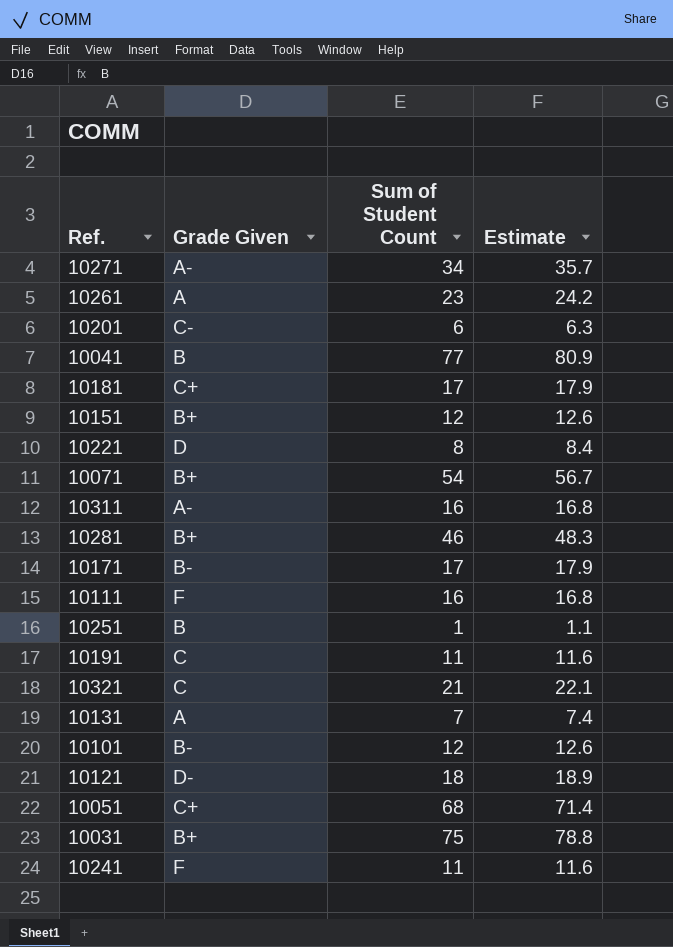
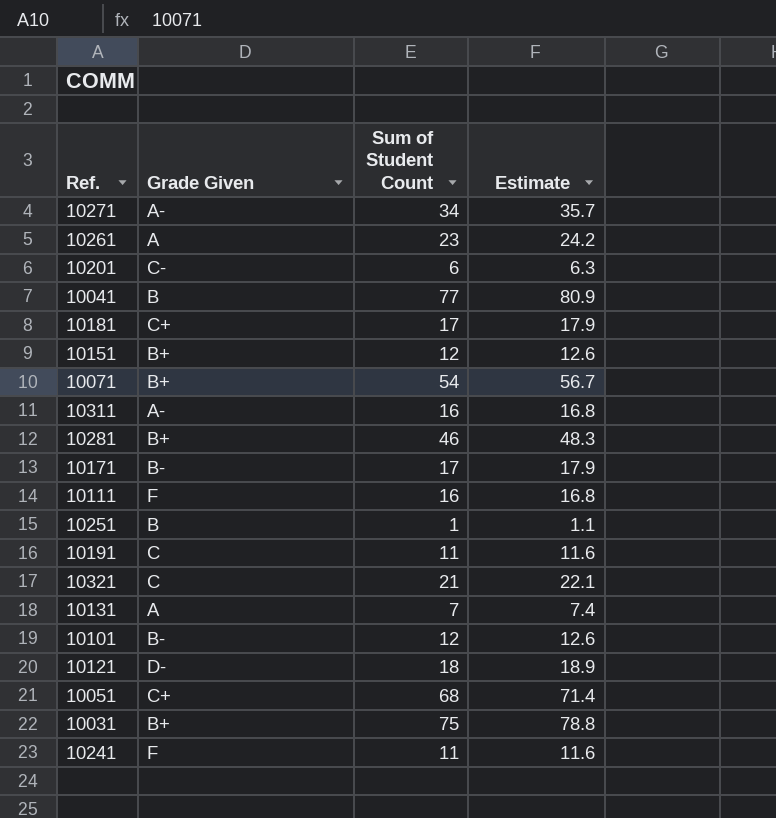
row 10221: D | 8 | 8.4 -> none

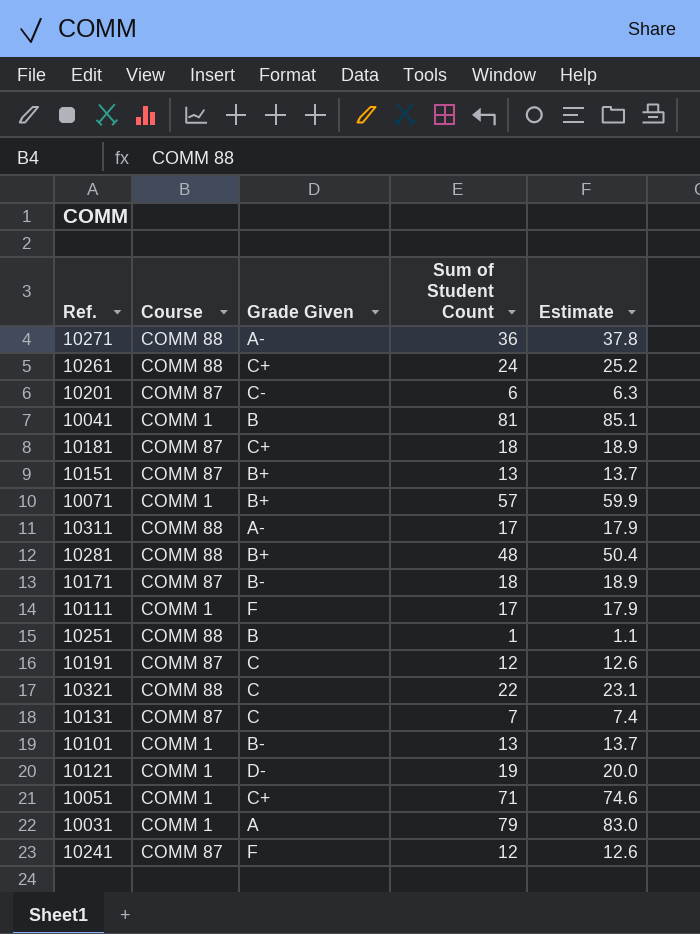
column Course | position: none -> 2
10271 | Sum of Student Count: 34 -> 36
10271 | Estimate: 35.7 -> 37.8
10261 | Grade Given: A -> C+
10261 | Sum of Student Count: 23 -> 24
10261 | Estimate: 24.2 -> 25.2
10041 | Sum of Student Count: 77 -> 81
10041 | Estimate: 80.9 -> 85.1
10181 | Sum of Student Count: 17 -> 18
10181 | Estimate: 17.9 -> 18.9
10151 | Sum of Student Count: 12 -> 13
10151 | Estimate: 12.6 -> 13.7
10071 | Sum of Student Count: 54 -> 57
10071 | Estimate: 56.7 -> 59.9
10311 | Sum of Student Count: 16 -> 17
10311 | Estimate: 16.8 -> 17.9
10281 | Sum of Student Count: 46 -> 48
10281 | Estimate: 48.3 -> 50.4
10171 | Sum of Student Count: 17 -> 18
10171 | Estimate: 17.9 -> 18.9
10111 | Sum of Student Count: 16 -> 17
10111 | Estimate: 16.8 -> 17.9
10191 | Sum of Student Count: 11 -> 12
10191 | Estimate: 11.6 -> 12.6
10321 | Sum of Student Count: 21 -> 22
10321 | Estimate: 22.1 -> 23.1
10131 | Grade Given: A -> C
10101 | Sum of Student Count: 12 -> 13
10101 | Estimate: 12.6 -> 13.7
10121 | Sum of Student Count: 18 -> 19
10121 | Estimate: 18.9 -> 20.0
10051 | Sum of Student Count: 68 -> 71
10051 | Estimate: 71.4 -> 74.6
10031 | Grade Given: B+ -> A
10031 | Sum of Student Count: 75 -> 79
10031 | Estimate: 78.8 -> 83.0
10241 | Sum of Student Count: 11 -> 12
10241 | Estimate: 11.6 -> 12.6

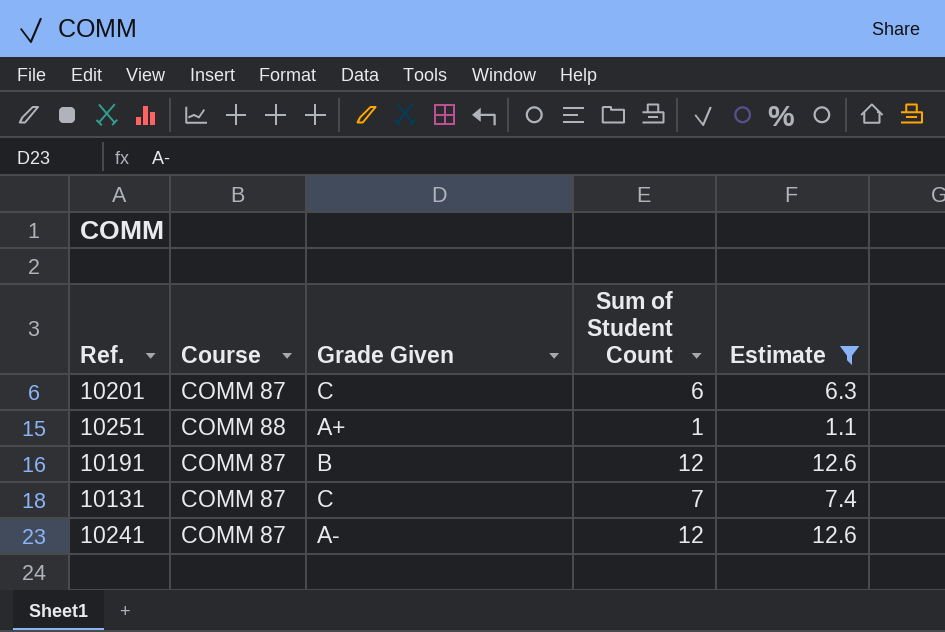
filter: none -> Estimate <= 12.6
10201 | Grade Given: C- -> C
10251 | Grade Given: B -> A+
10191 | Grade Given: C -> B
10241 | Grade Given: F -> A-

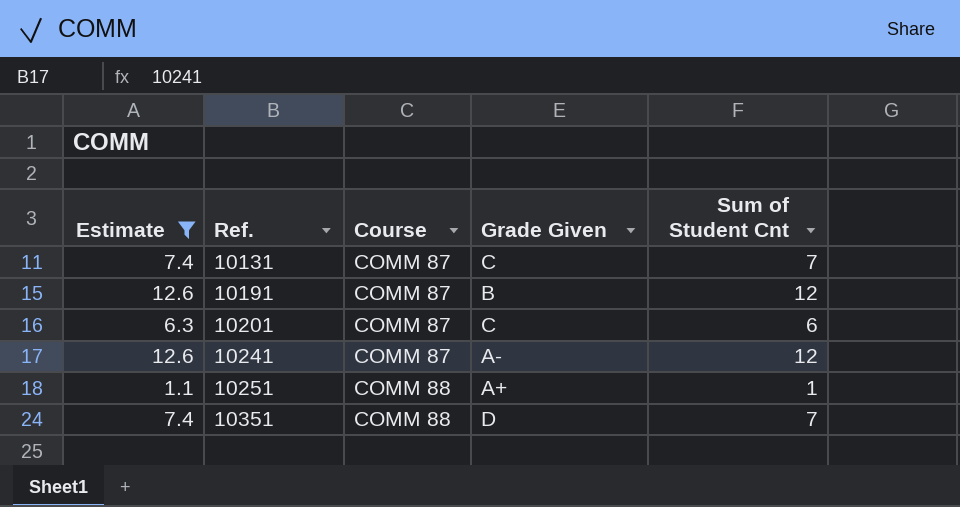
row order: none -> Ref. ascending
column Estimate | position: 5 -> 1
column name: Sum of Student Count -> Sum of Student Cnt
row 10351: none -> 7.4 | COMM 88 | D | 7

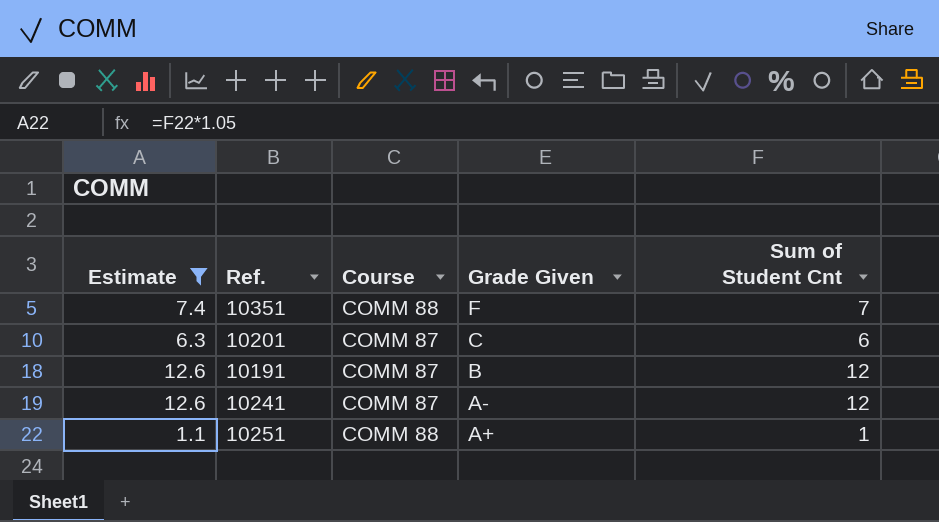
row order: Ref. ascending -> Grade Given descending
row 10131: 7.4 | COMM 87 | C | 7 -> none
10351 | Grade Given: D -> F

